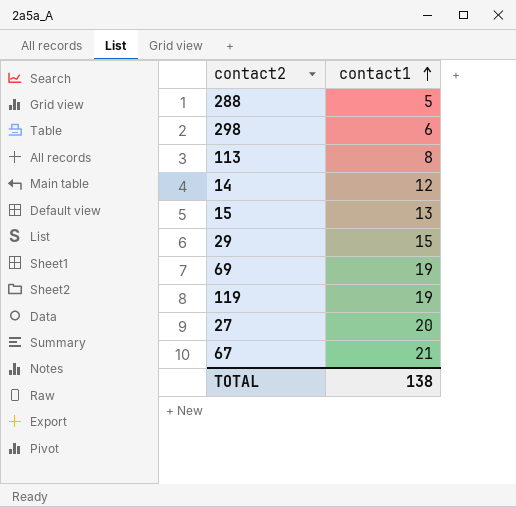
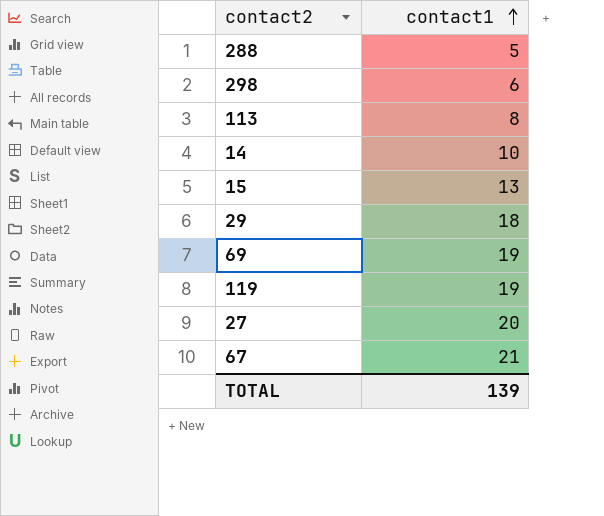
14 | contact1: 12 -> 10
29 | contact1: 15 -> 18
TOTAL | contact1: 138 -> 139

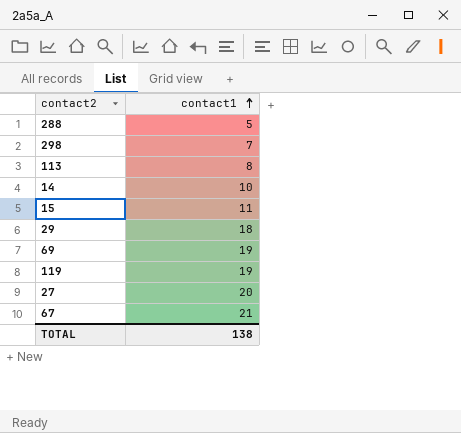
298 | contact1: 6 -> 7
15 | contact1: 13 -> 11
TOTAL | contact1: 139 -> 138

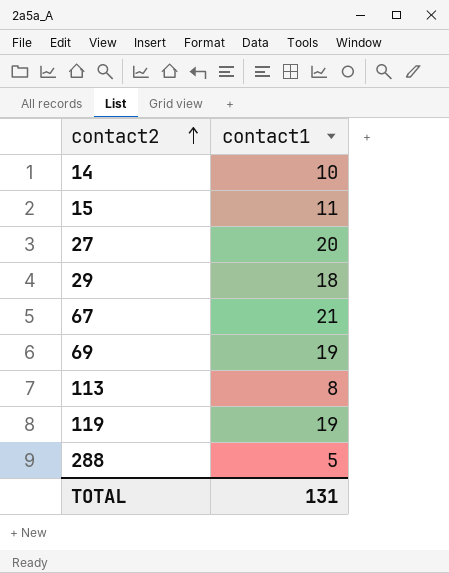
row order: contact1 ascending -> contact2 ascending
row 298: 7 -> none
TOTAL | contact1: 138 -> 131

